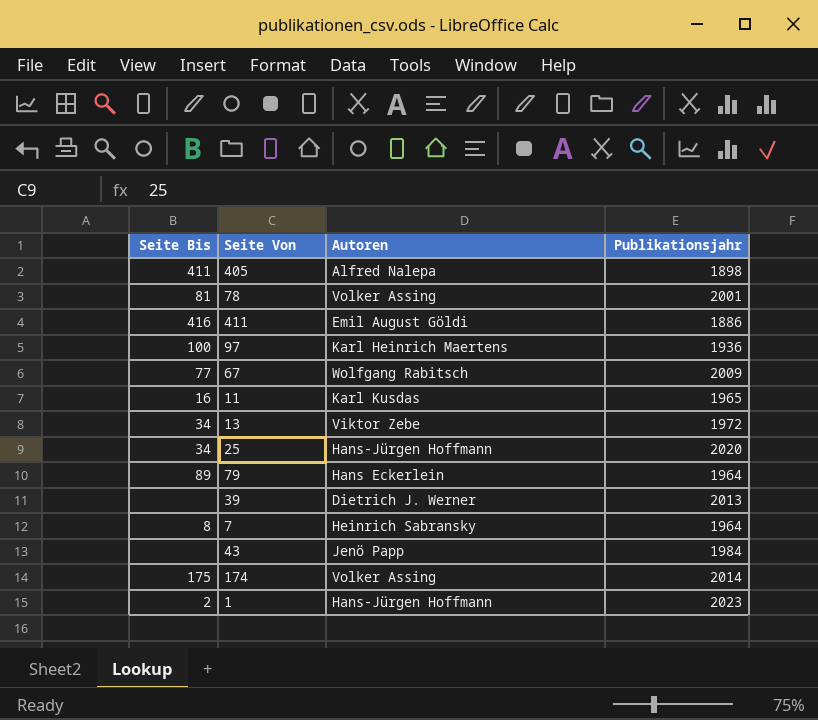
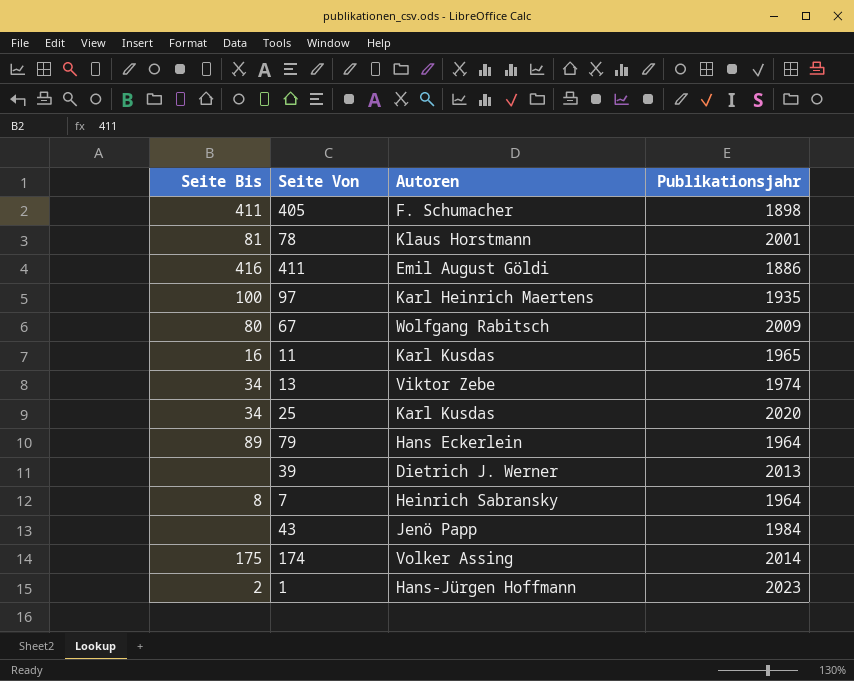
405 | Autoren: Alfred Nalepa -> F. Schumacher
78 | Autoren: Volker Assing -> Klaus Horstmann
97 | Publikationsjahr: 1936 -> 1935
67 | Seite Bis: 77 -> 80
13 | Publikationsjahr: 1972 -> 1974
25 | Autoren: Hans-Jürgen Hoffmann -> Karl Kusdas

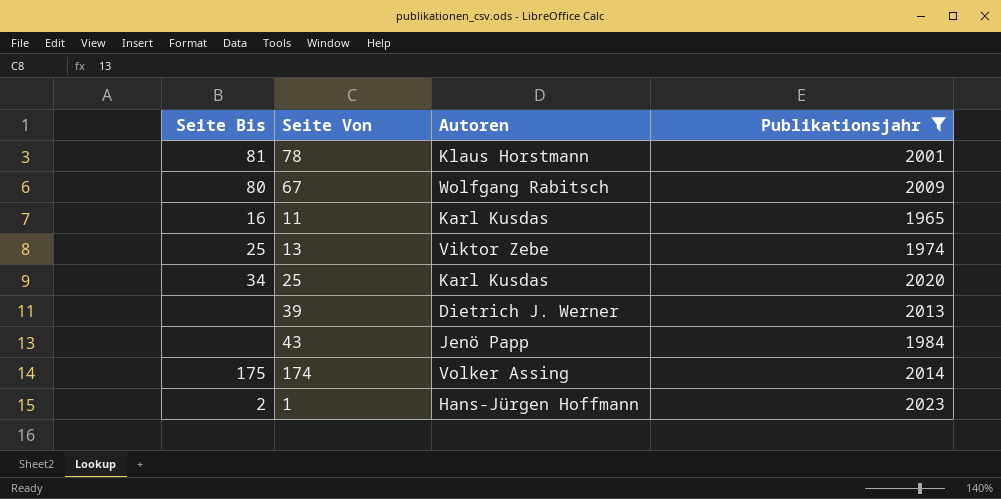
filter: none -> Publikationsjahr >= 1965
13 | Seite Bis: 34 -> 25

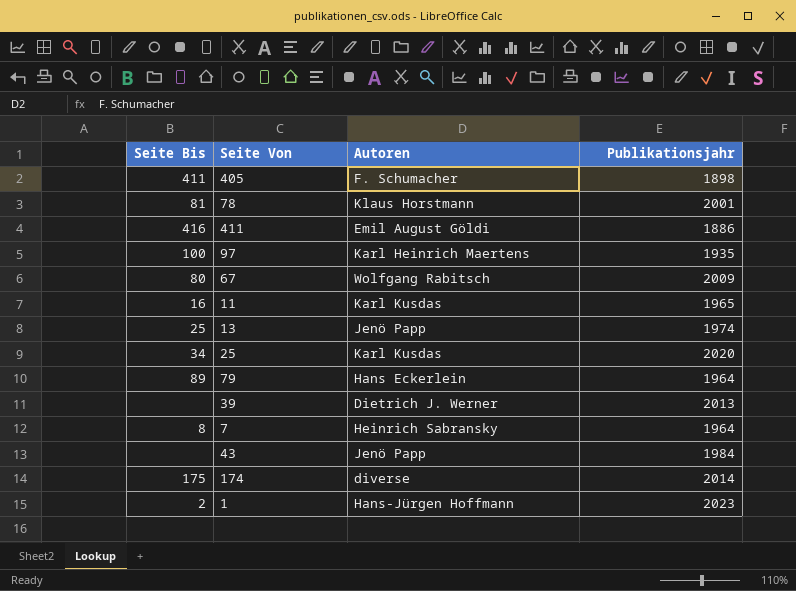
filter: Publikationsjahr >= 1965 -> none
13 | Autoren: Viktor Zebe -> Jenö Papp
174 | Autoren: Volker Assing -> diverse

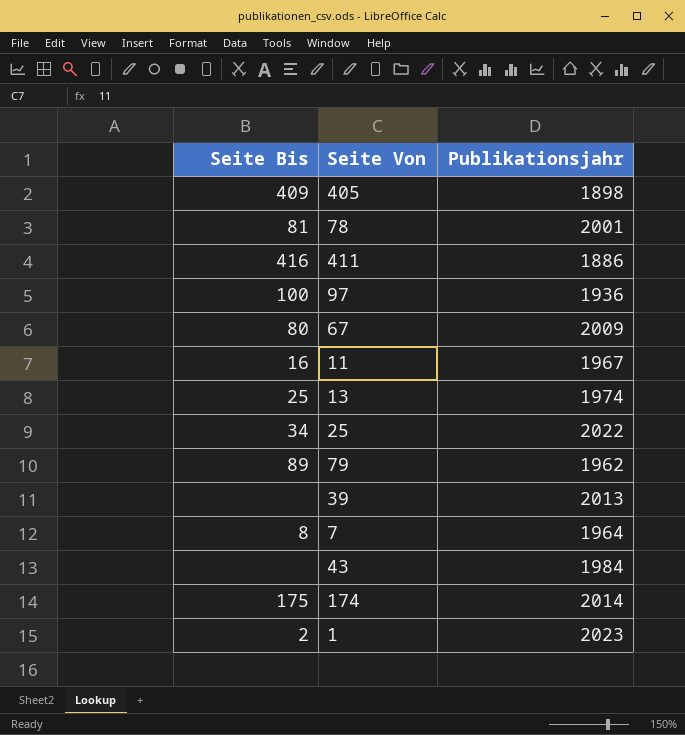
column Autoren | position: 3 -> none
405 | Seite Bis: 411 -> 409
97 | Publikationsjahr: 1935 -> 1936
11 | Publikationsjahr: 1965 -> 1967
25 | Publikationsjahr: 2020 -> 2022
79 | Publikationsjahr: 1964 -> 1962

